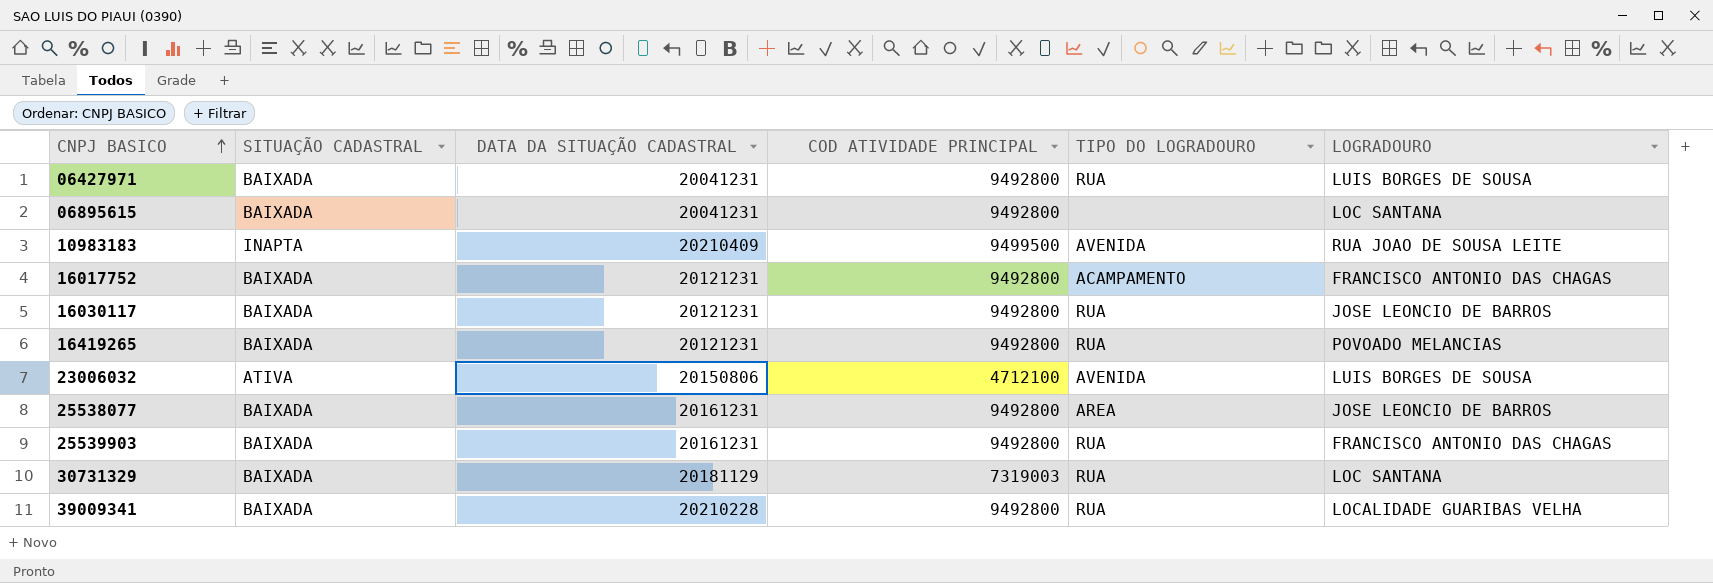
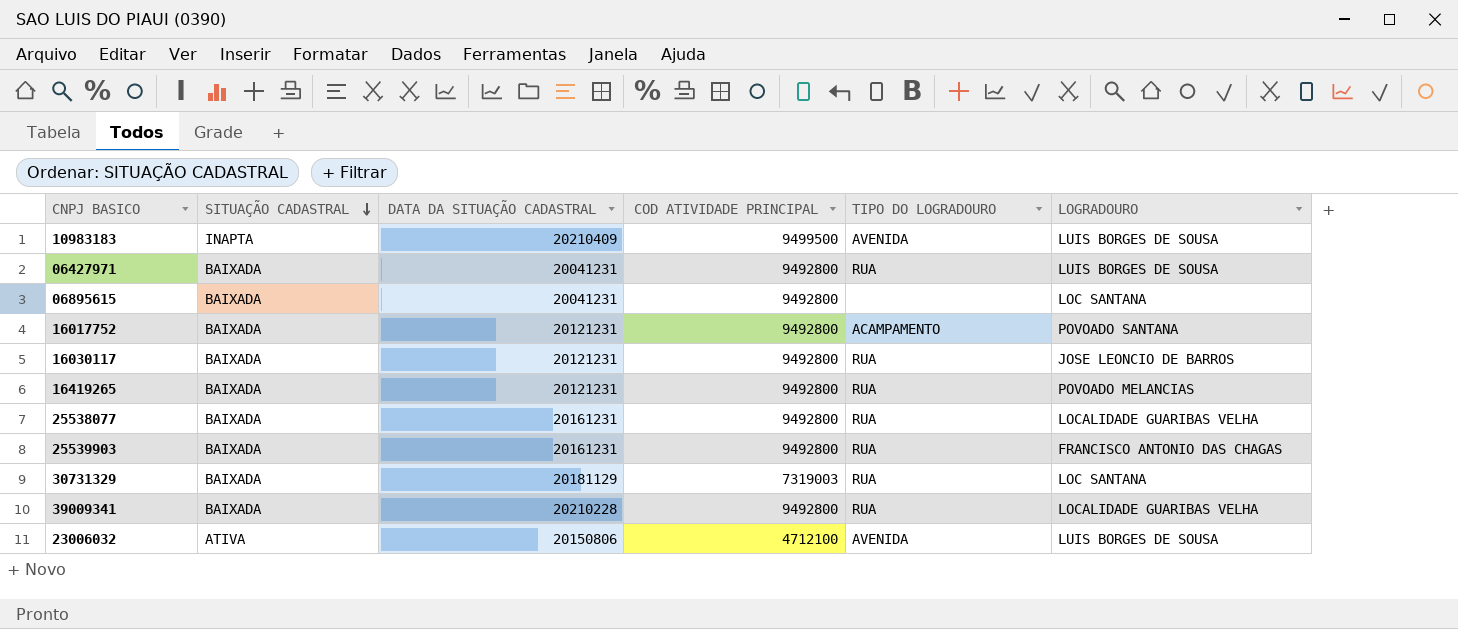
row order: CNPJ BASICO ascending -> SITUAÇÃO CADASTRAL descending
10983183 | LOGRADOURO: RUA JOAO DE SOUSA LEITE -> LUIS BORGES DE SOUSA
16017752 | LOGRADOURO: FRANCISCO ANTONIO DAS CHAGAS -> POVOADO SANTANA
25538077 | TIPO DO LOGRADOURO: AREA -> RUA
25538077 | LOGRADOURO: JOSE LEONCIO DE BARROS -> LOCALIDADE GUARIBAS VELHA

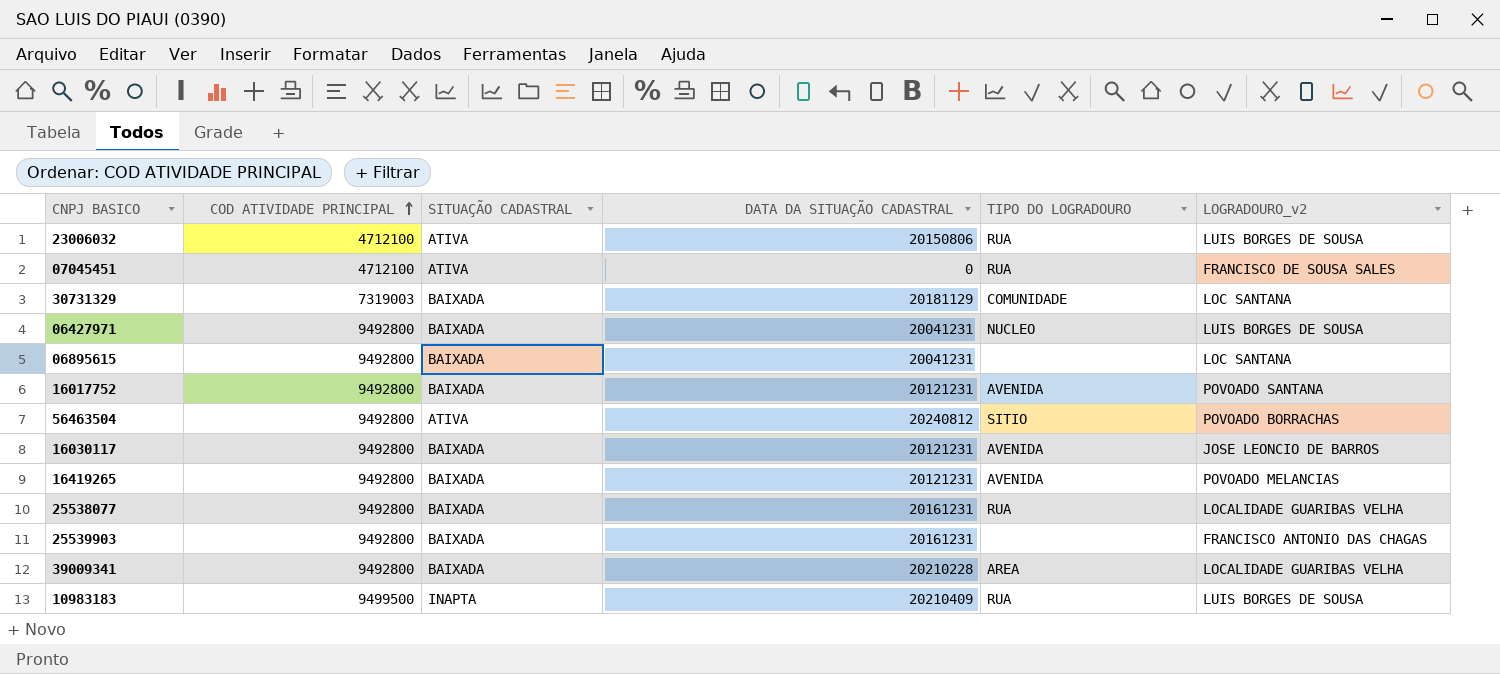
row order: SITUAÇÃO CADASTRAL descending -> COD ATIVIDADE PRINCIPAL ascending
column COD ATIVIDADE PRINCIPAL | position: 4 -> 2
column name: LOGRADOURO -> LOGRADOURO_v2
23006032 | TIPO DO LOGRADOURO: AVENIDA -> RUA
row 07045451: none -> 4712100 | ATIVA | 0 | RUA | FRANCISCO DE SOUSA SALES
30731329 | TIPO DO LOGRADOURO: RUA -> COMUNIDADE
06427971 | TIPO DO LOGRADOURO: RUA -> NUCLEO
16017752 | TIPO DO LOGRADOURO: ACAMPAMENTO -> AVENIDA
row 56463504: none -> 9492800 | ATIVA | 20240812 | SITIO | POVOADO BORRACHAS
16030117 | TIPO DO LOGRADOURO: RUA -> AVENIDA
16419265 | TIPO DO LOGRADOURO: RUA -> AVENIDA
25539903 | TIPO DO LOGRADOURO: RUA -> none
39009341 | TIPO DO LOGRADOURO: RUA -> AREA
10983183 | TIPO DO LOGRADOURO: AVENIDA -> RUA

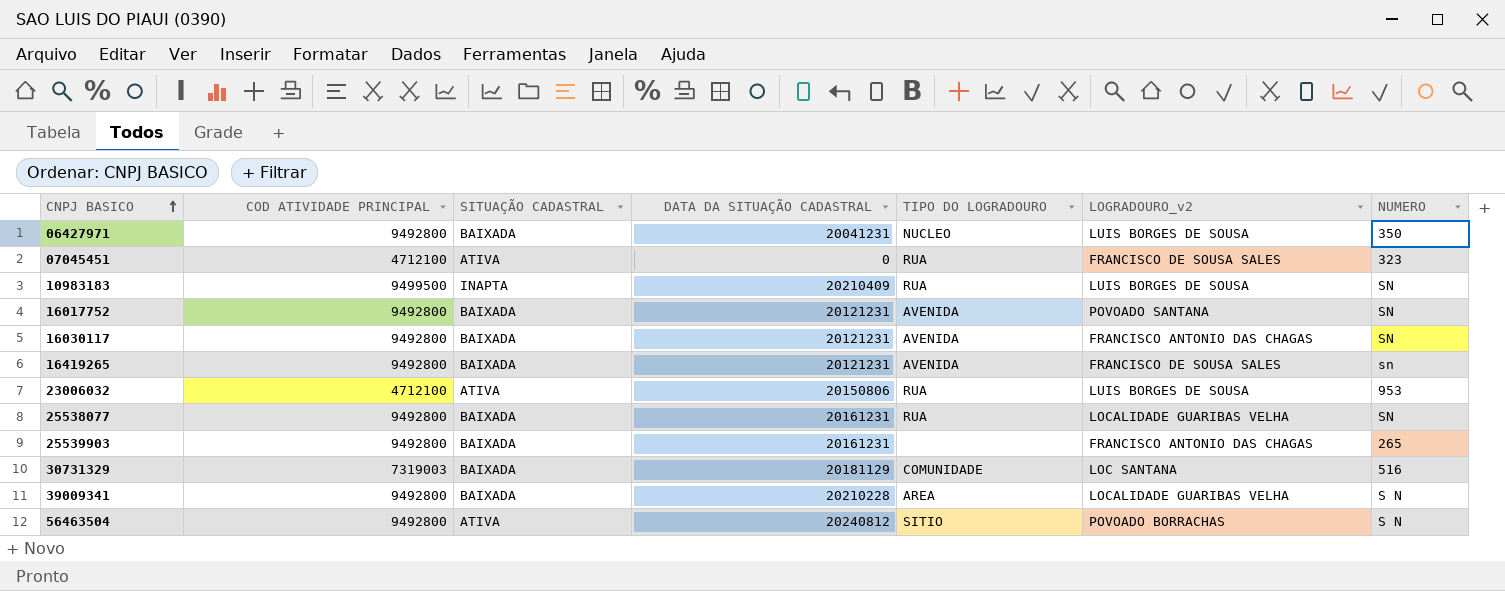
row order: COD ATIVIDADE PRINCIPAL ascending -> CNPJ BASICO ascending
column NUMERO | position: none -> 7
row 06895615: 9492800 | BAIXADA | 20041231 | none | LOC SANTANA -> none
16030117 | LOGRADOURO_v2: JOSE LEONCIO DE BARROS -> FRANCISCO ANTONIO DAS CHAGAS
16419265 | LOGRADOURO_v2: POVOADO MELANCIAS -> FRANCISCO DE SOUSA SALES

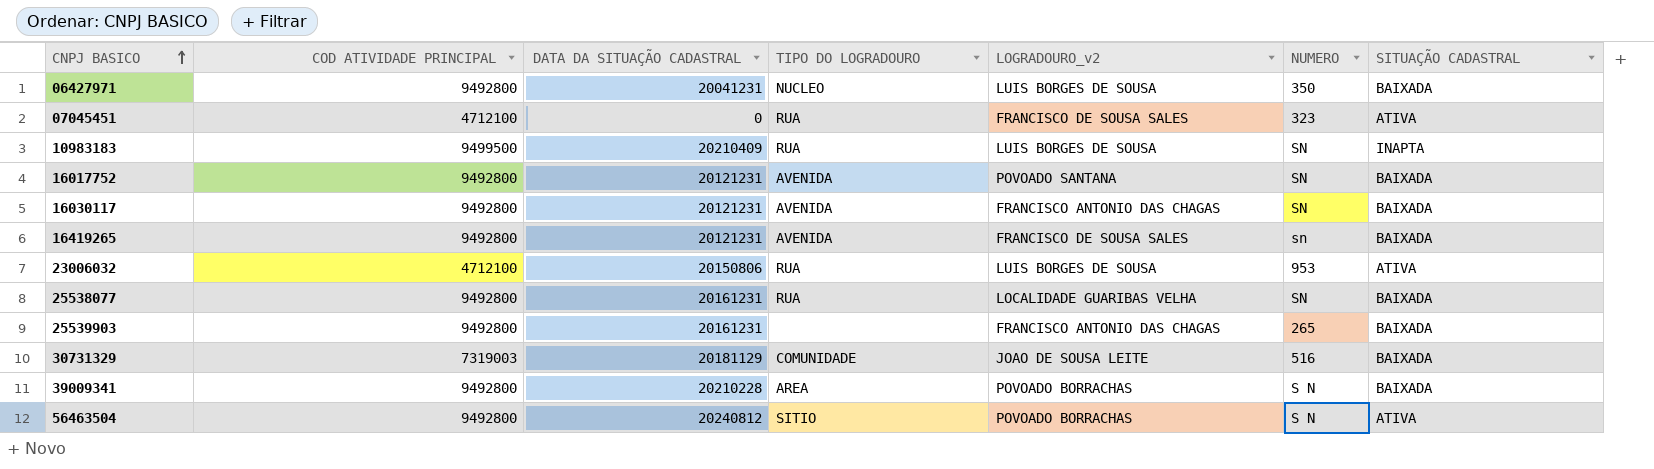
column SITUAÇÃO CADASTRAL | position: 3 -> 7
30731329 | LOGRADOURO_v2: LOC SANTANA -> JOAO DE SOUSA LEITE
39009341 | LOGRADOURO_v2: LOCALIDADE GUARIBAS VELHA -> POVOADO BORRACHAS

